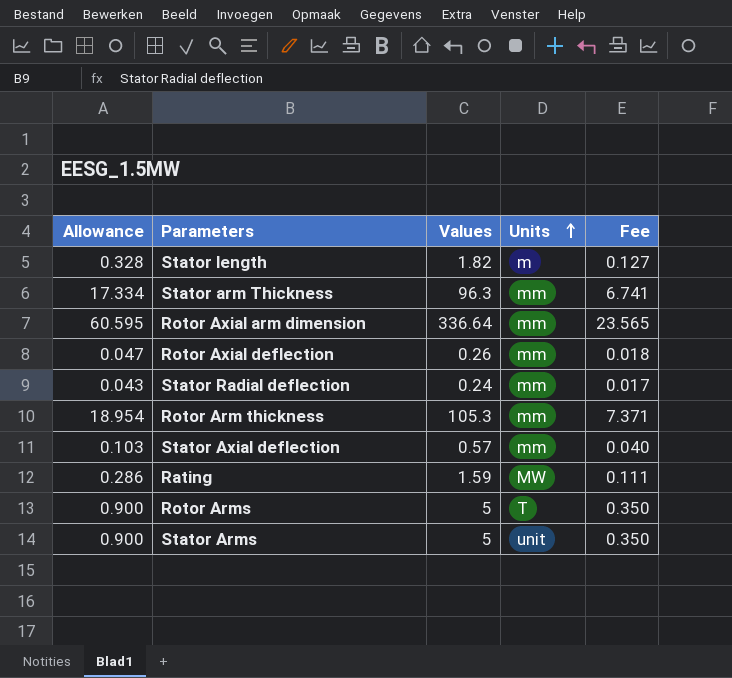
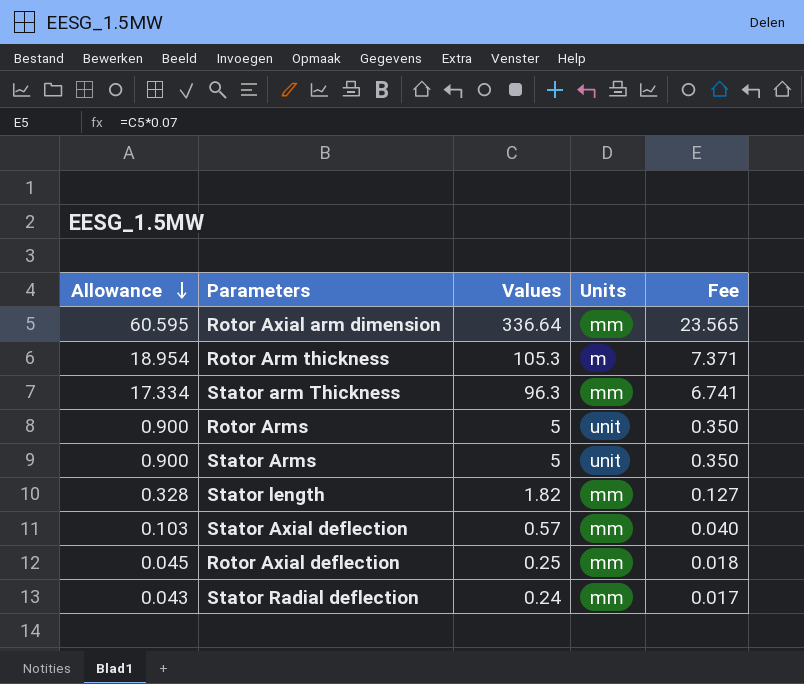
row order: Units ascending -> Allowance descending
row Rating: 0.286 | 1.59 | MW | 0.111 -> none
Rotor Arm thickness | Units: mm -> m
Rotor Arms | Units: T -> unit
Stator length | Units: m -> mm
Rotor Axial deflection | Allowance: 0.047 -> 0.045
Rotor Axial deflection | Values: 0.26 -> 0.25

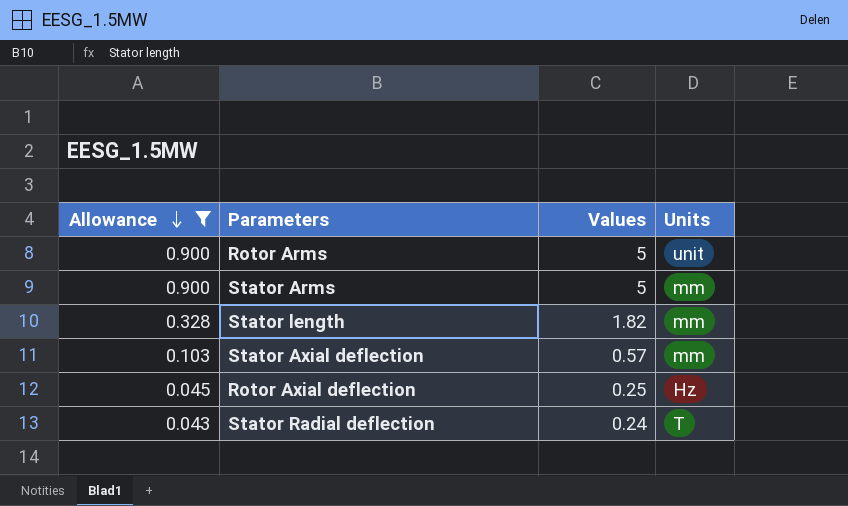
filter: none -> Allowance <= 0.900
column Fee | formula: [Values] * 0.07 -> none
Stator Arms | Units: unit -> mm
Rotor Axial deflection | Units: mm -> Hz
Stator Radial deflection | Units: mm -> T

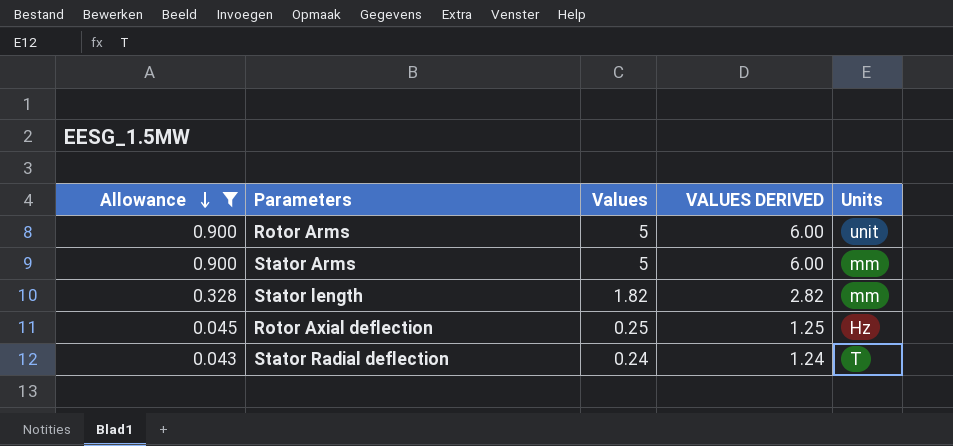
column VALUES DERIVED | formula: none -> [Values] + 1
row Stator Axial deflection: 0.103 | 0.57 | mm -> none

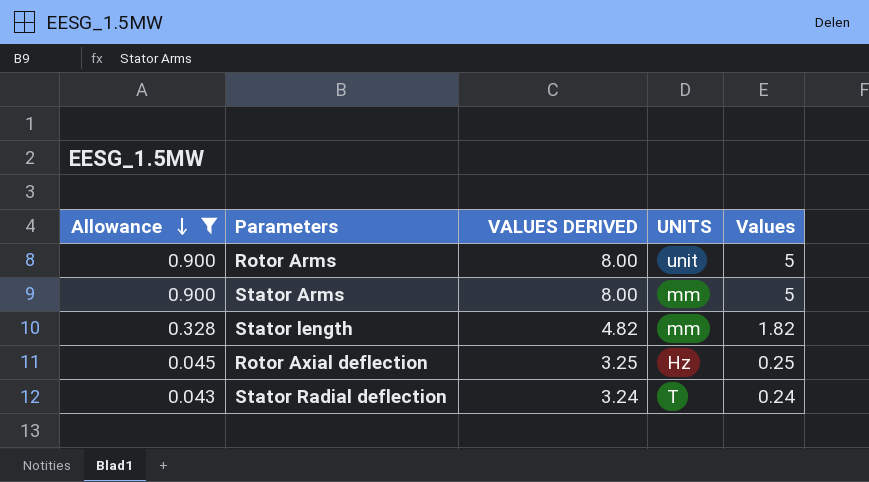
column VALUES DERIVED | formula: [Values] + 1 -> [Values] + 3
column name: Units -> UNITS
column Values | position: 3 -> 5

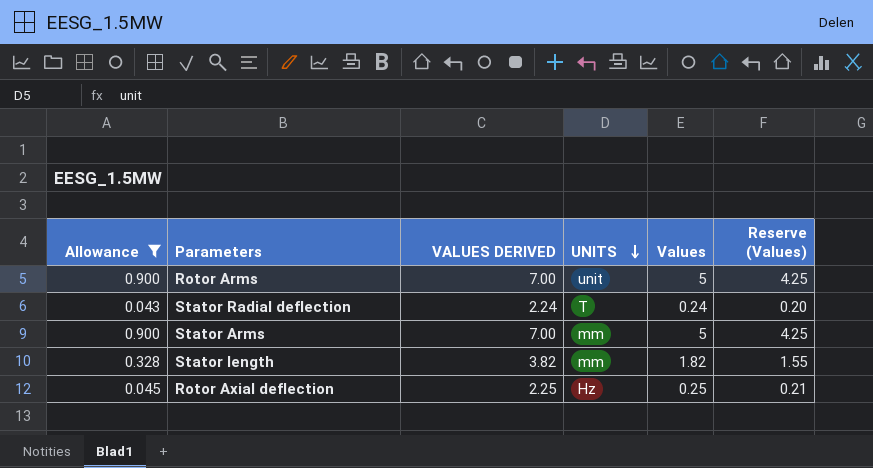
row order: Allowance descending -> UNITS descending
column VALUES DERIVED | formula: [Values] + 3 -> [Values] + 2
column Reserve (Values) | formula: none -> [Values] * 0.85

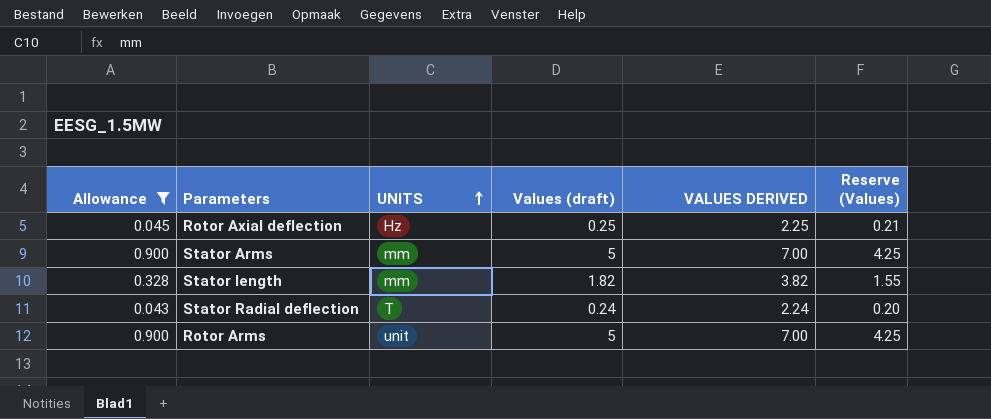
row order: UNITS descending -> UNITS ascending
column name: Values -> Values (draft)
column VALUES DERIVED | position: 3 -> 5

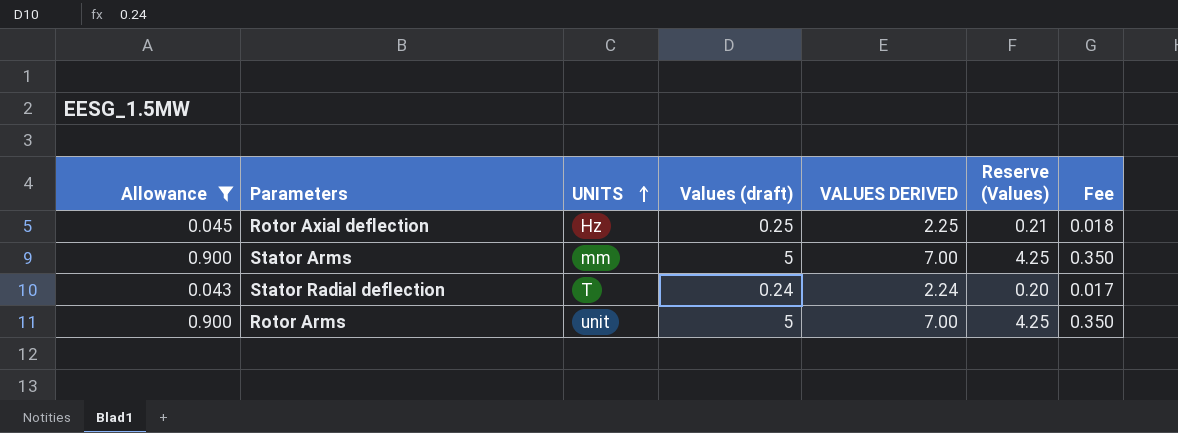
column Fee | formula: none -> [Values (draft)] * 0.07
row Stator length: 0.328 | mm | 1.82 | 3.82 | 1.55 -> none

